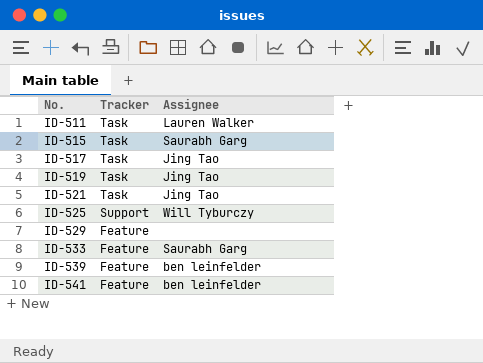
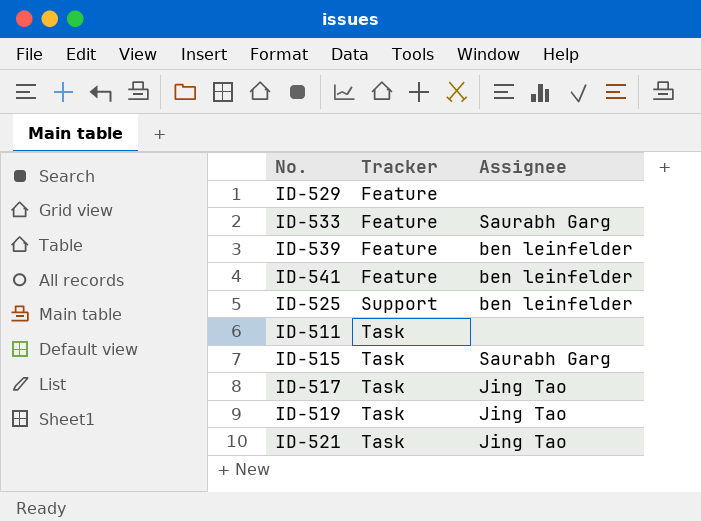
row order: No. ascending -> Tracker ascending
ID-525 | Assignee: Will Tyburczy -> ben leinfelder
ID-511 | Assignee: Lauren Walker -> none

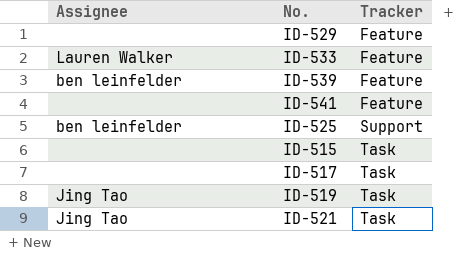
column Assignee | position: 3 -> 1
row ID-511: Task | none -> none
ID-533 | Assignee: Saurabh Garg -> Lauren Walker
ID-541 | Assignee: ben leinfelder -> none
ID-515 | Assignee: Saurabh Garg -> none
ID-517 | Assignee: Jing Tao -> none

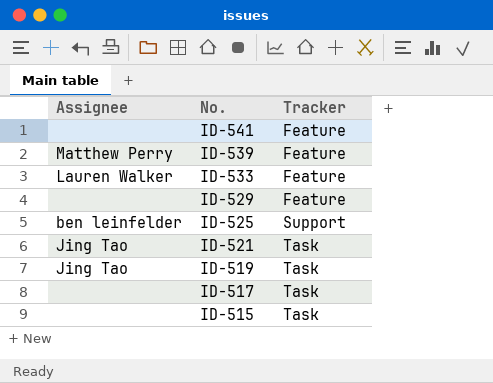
row order: Tracker ascending -> No. descending
ID-539 | Assignee: ben leinfelder -> Matthew Perry

